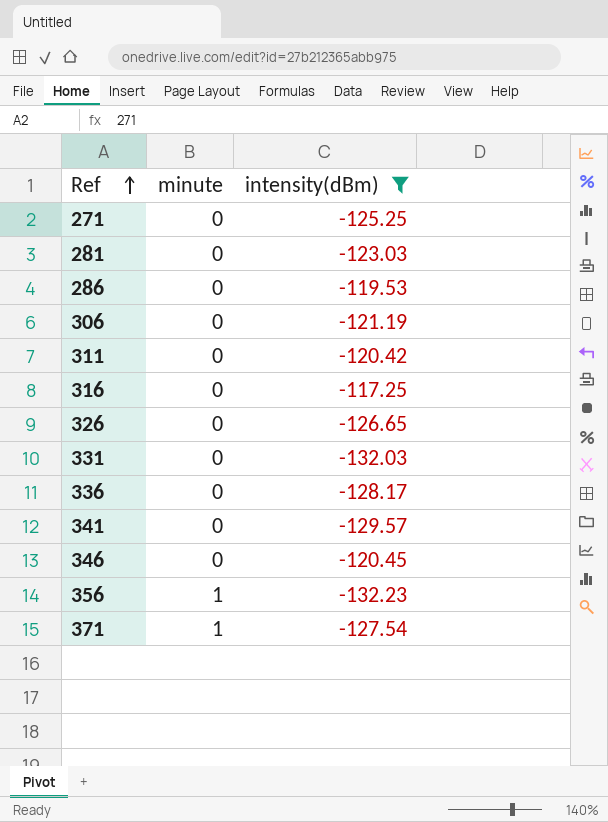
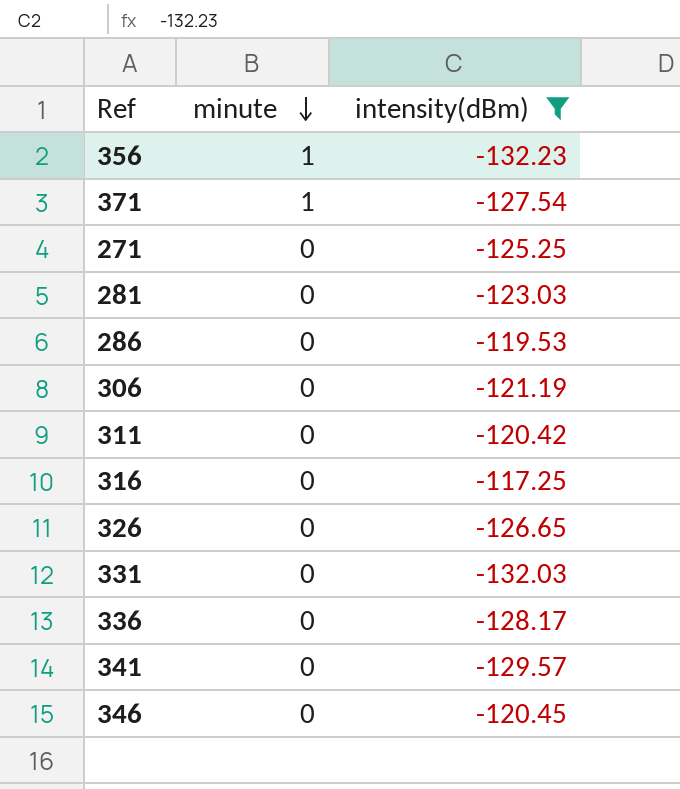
row order: Ref ascending -> minute descending

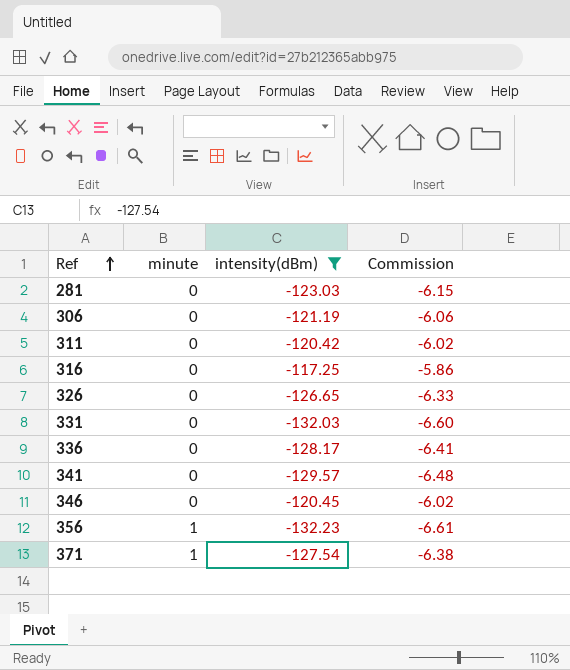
row order: minute descending -> Ref ascending
column Commission | formula: none -> [intensity(dBm)] * 0.05
row 271: 0 | -125.25 -> none
row 286: 0 | -119.53 -> none

